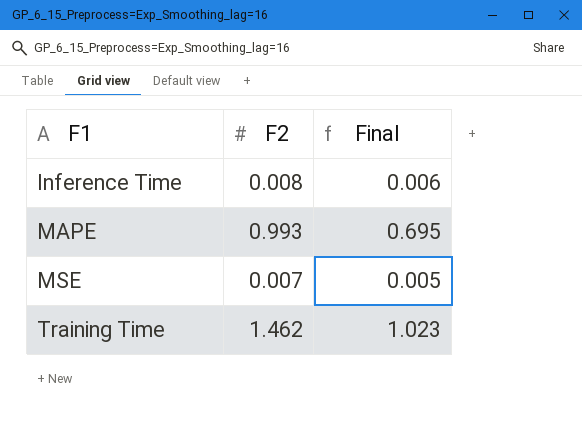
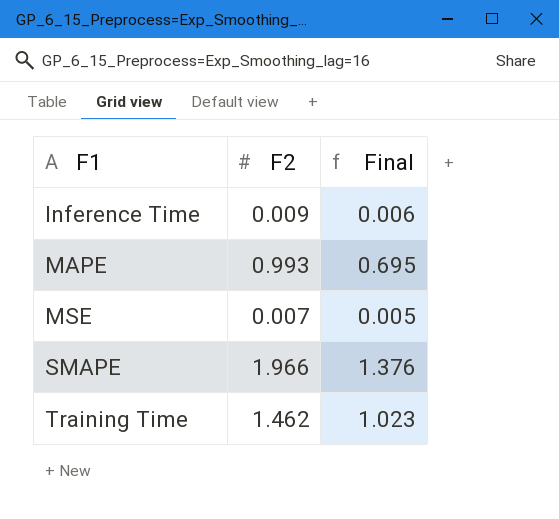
Inference Time | F2: 0.008 -> 0.009
row SMAPE: none -> 1.966 | 1.376

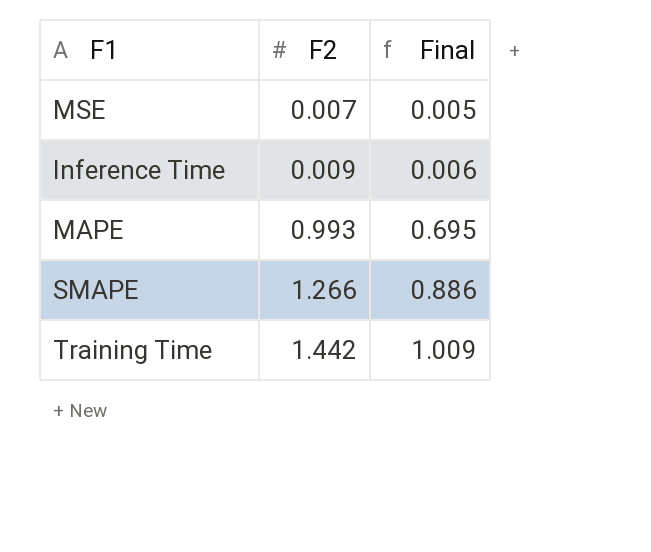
row order: F1 ascending -> F2 ascending
SMAPE | F2: 1.966 -> 1.266
SMAPE | Final: 1.376 -> 0.886
Training Time | F2: 1.462 -> 1.442
Training Time | Final: 1.023 -> 1.009

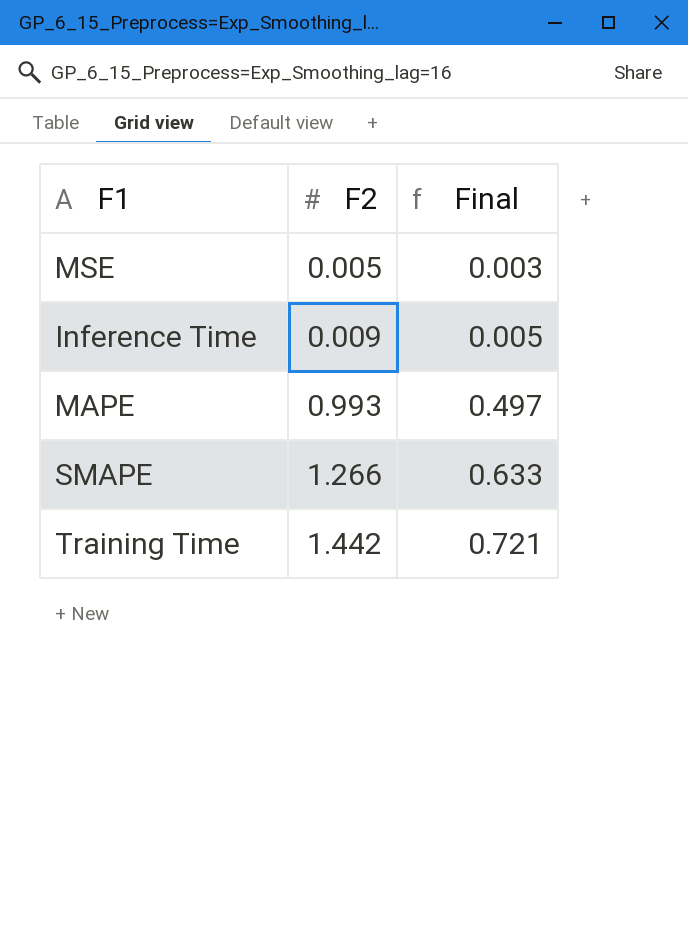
column Final | formula: [F2] * 0.7 -> [F2] * 0.5
MSE | F2: 0.007 -> 0.005

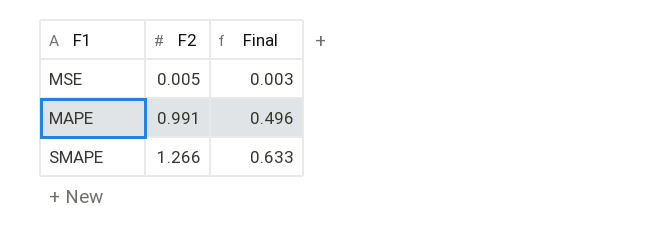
row Inference Time: 0.009 | 0.005 -> none
row Training Time: 1.442 | 0.721 -> none
MAPE | F2: 0.993 -> 0.991
MAPE | Final: 0.497 -> 0.496

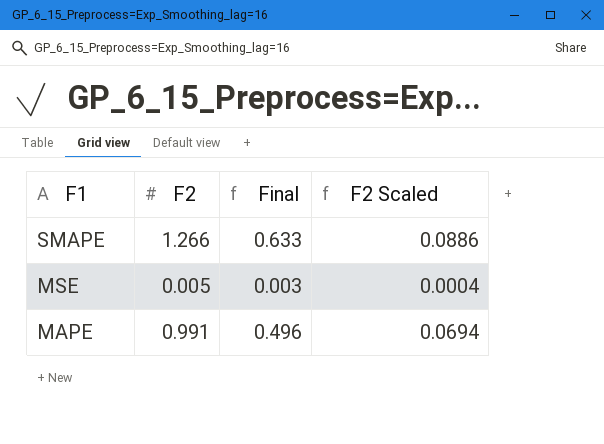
row order: F2 ascending -> F1 descending
column F2 Scaled | formula: none -> [F2] * 0.07

